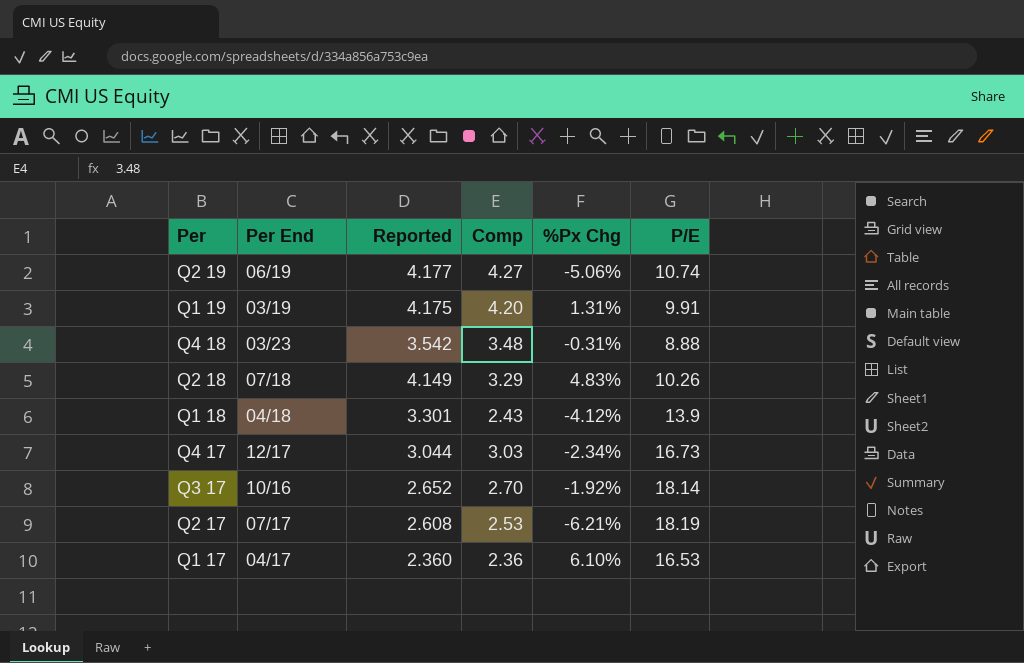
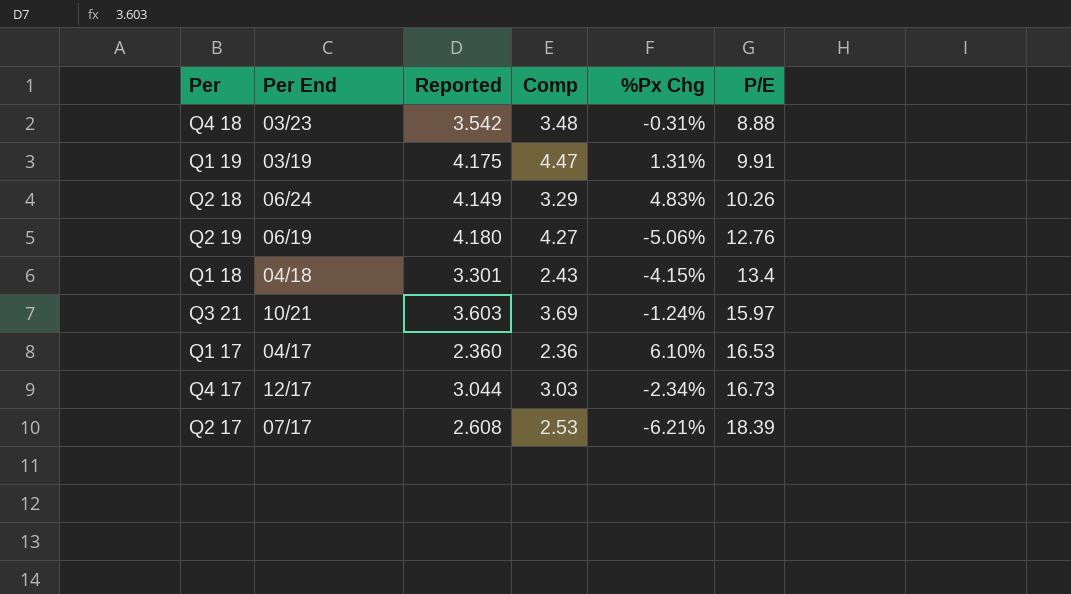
row order: Per descending -> P/E ascending
row Q3 17: 10/16 | 2.652 | 2.70 | -1.92% | 18.14 -> none
Q1 19 | Comp: 4.20 -> 4.47
Q2 18 | Per End: 07/18 -> 06/24
Q2 19 | Reported: 4.177 -> 4.180
Q2 19 | P/E: 10.74 -> 12.76
Q1 18 | %Px Chg: -4.12% -> -4.15%
Q1 18 | P/E: 13.9 -> 13.4
row Q3 21: none -> 10/21 | 3.603 | 3.69 | -1.24% | 15.97
Q2 17 | P/E: 18.19 -> 18.39

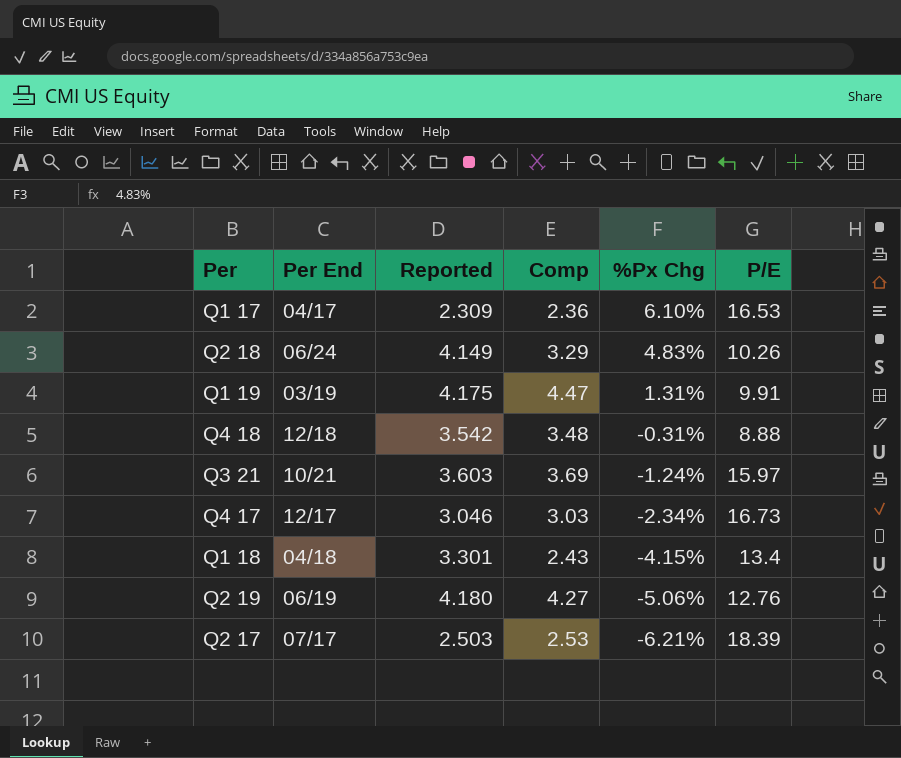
row order: P/E ascending -> %Px Chg descending
Q1 17 | Reported: 2.360 -> 2.309
Q4 18 | Per End: 03/23 -> 12/18
Q4 17 | Reported: 3.044 -> 3.046
Q2 17 | Reported: 2.608 -> 2.503

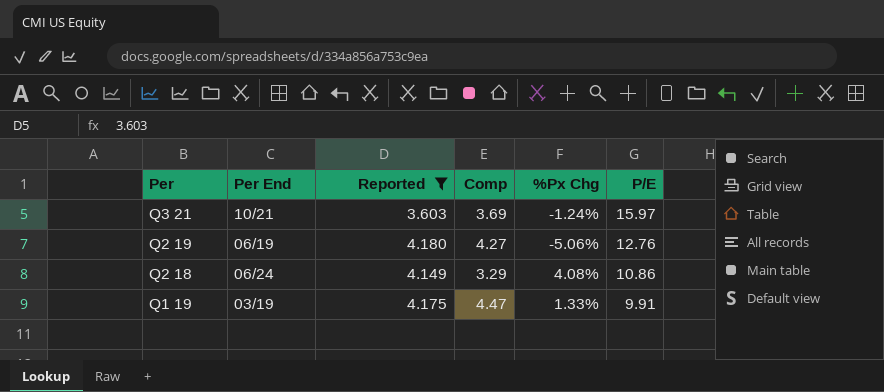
filter: none -> Reported >= 3.603
row order: %Px Chg descending -> P/E descending
Q2 18 | %Px Chg: 4.83% -> 4.08%
Q2 18 | P/E: 10.26 -> 10.86
Q1 19 | %Px Chg: 1.31% -> 1.33%

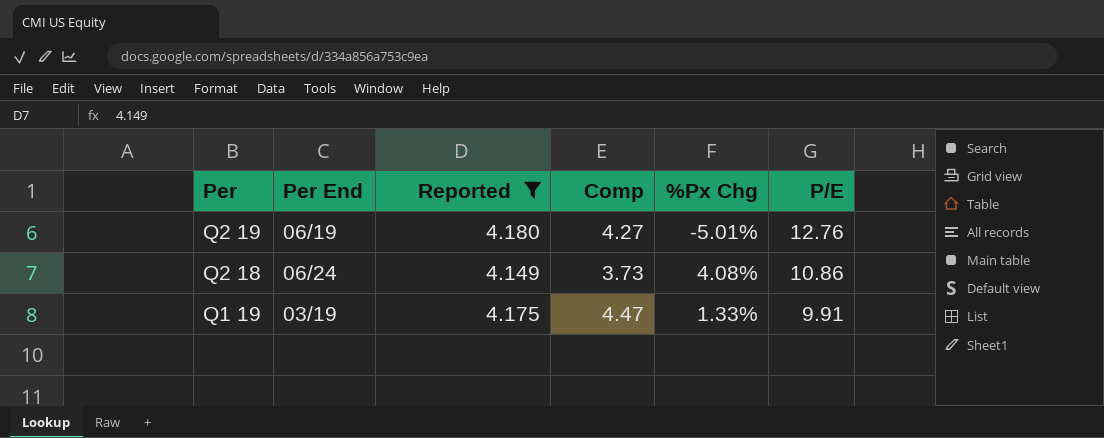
row Q3 21: 10/21 | 3.603 | 3.69 | -1.24% | 15.97 -> none
Q2 19 | %Px Chg: -5.06% -> -5.01%
Q2 18 | Comp: 3.29 -> 3.73

